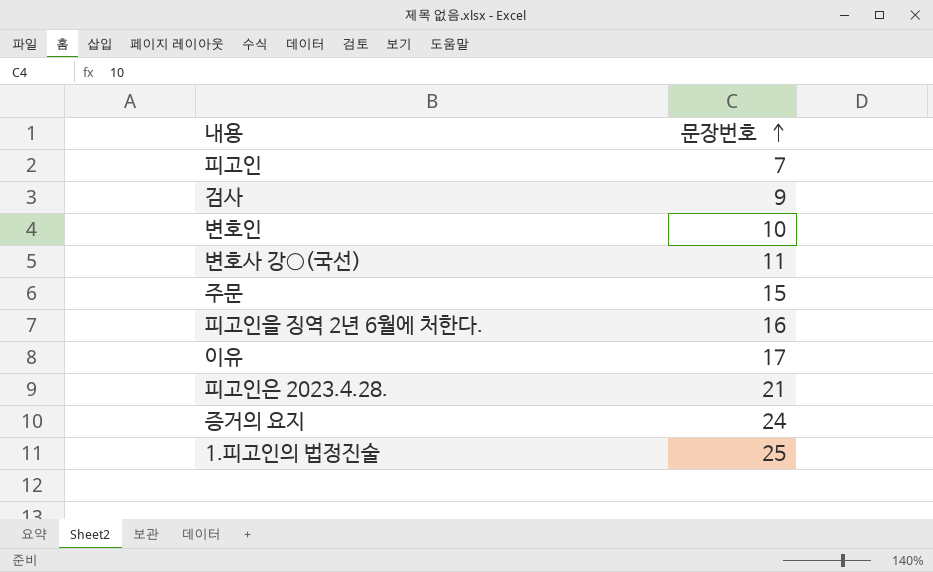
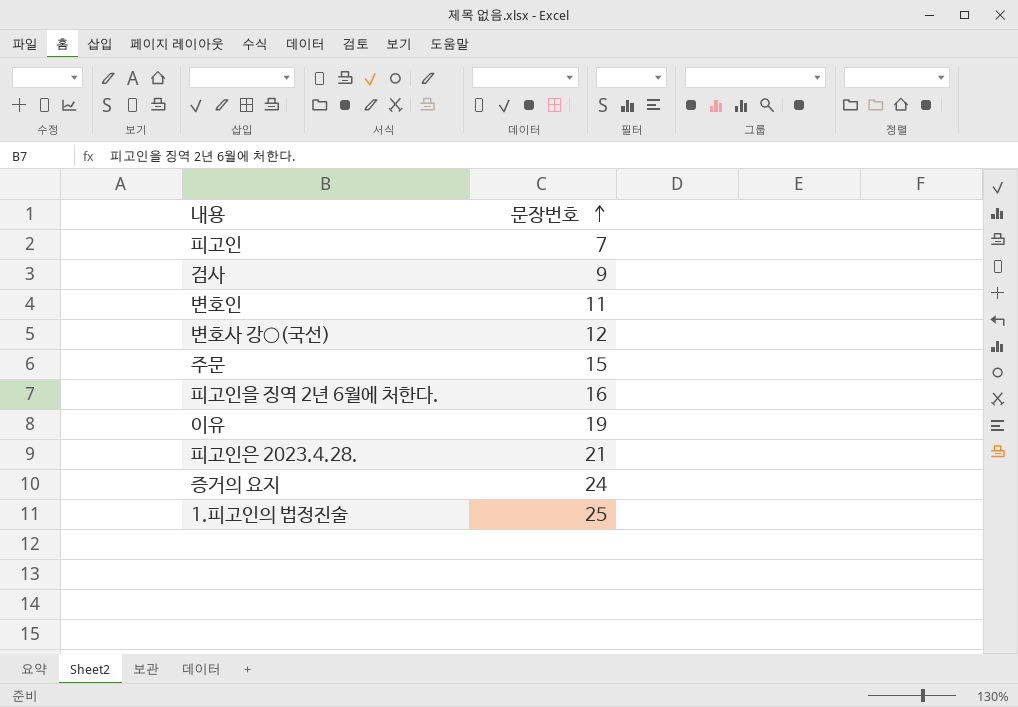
변호인 | 문장번호: 10 -> 11
변호사 강○(국선) | 문장번호: 11 -> 12
이유 | 문장번호: 17 -> 19

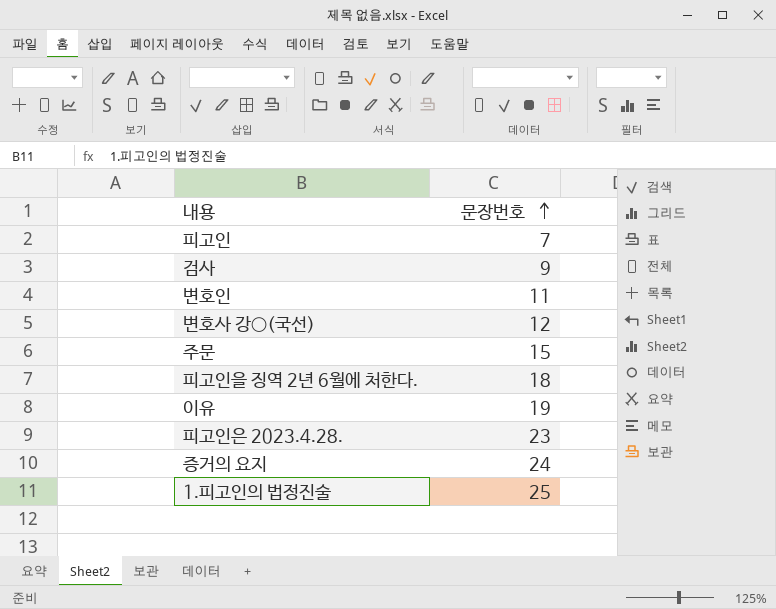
피고인을 징역 2년 6월에 처한다. | 문장번호: 16 -> 18
피고인은 2023.4.28. | 문장번호: 21 -> 23

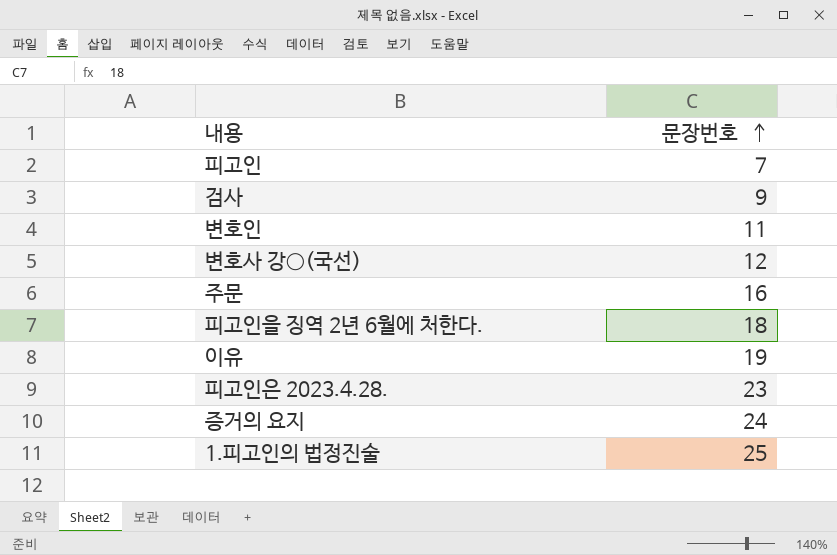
주문 | 문장번호: 15 -> 16

